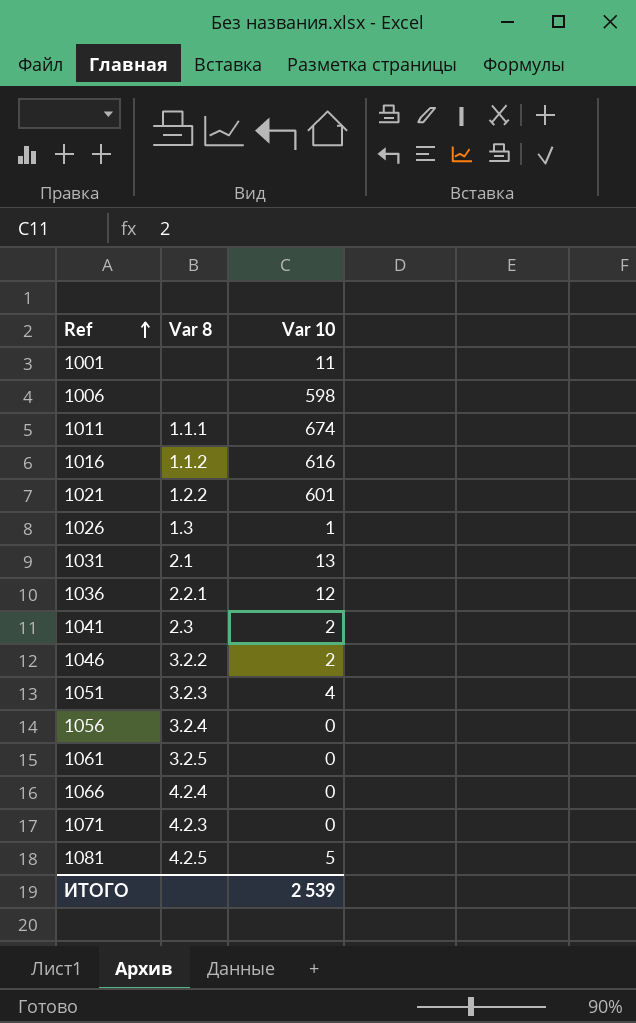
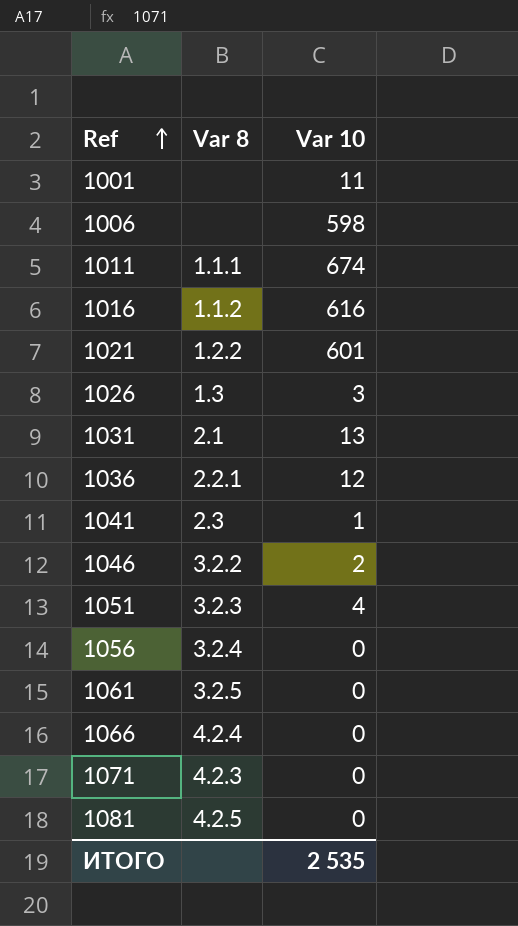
1026 | Var 10: 1 -> 3
1041 | Var 10: 2 -> 1
1081 | Var 10: 5 -> 0
ИТОГО | Var 10: 2 539 -> 2 535

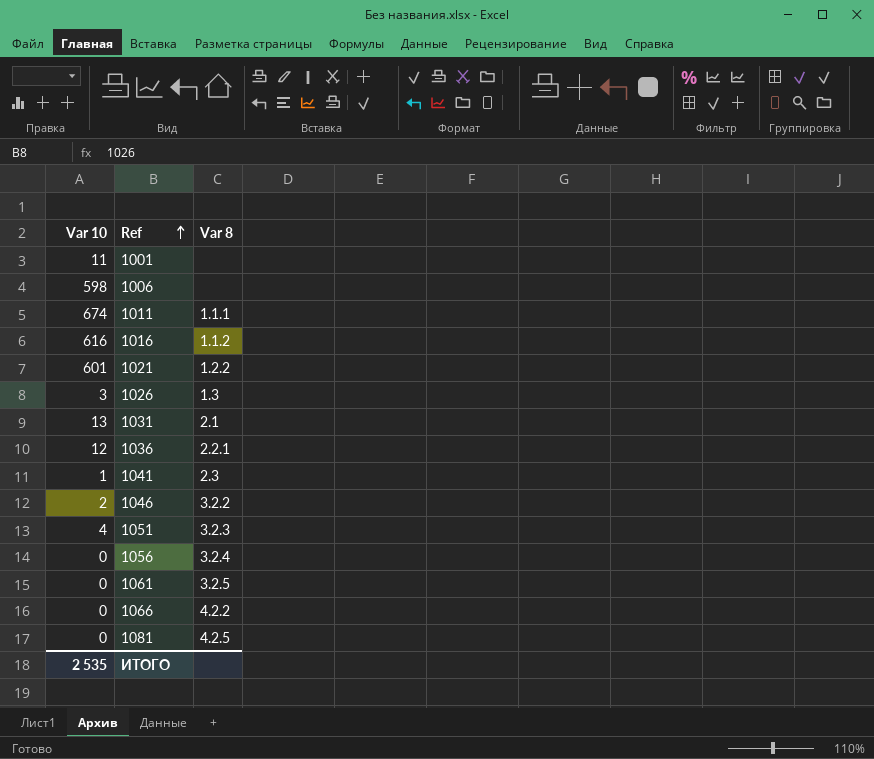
column Var 10 | position: 3 -> 1
row 1071: 4.2.3 | 0 -> none
1066 | Var 8: 4.2.4 -> 4.2.2

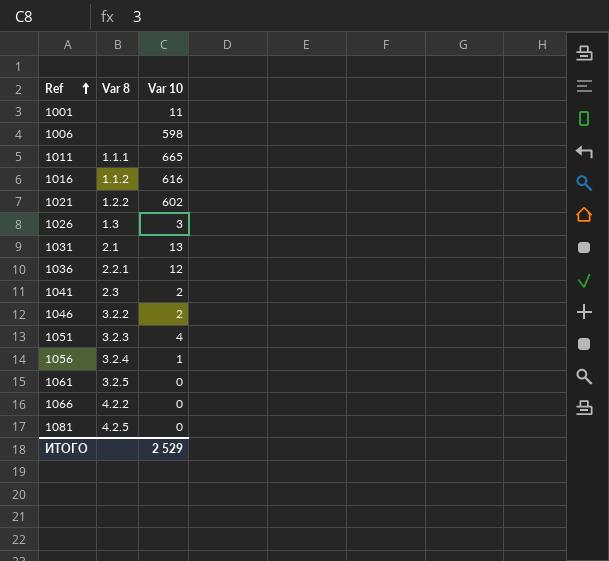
column Var 10 | position: 1 -> 3
1011 | Var 10: 674 -> 665
1021 | Var 10: 601 -> 602
1041 | Var 10: 1 -> 2
1056 | Var 10: 0 -> 1
ИТОГО | Var 10: 2 535 -> 2 529

